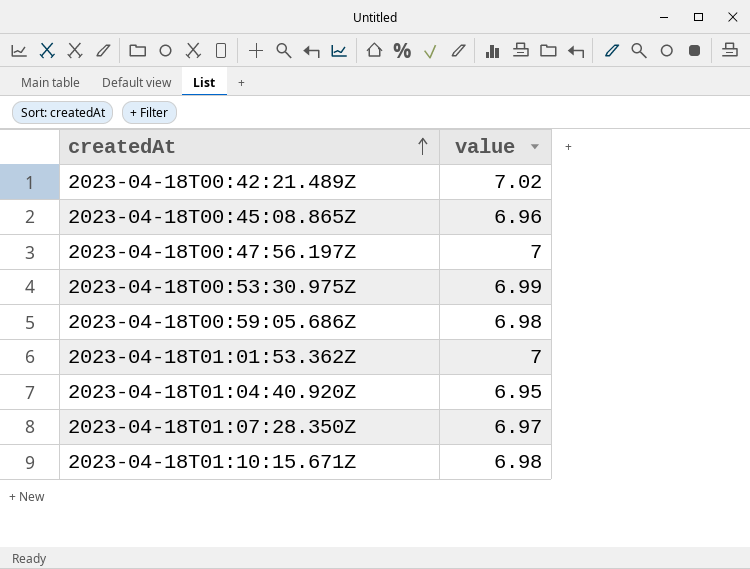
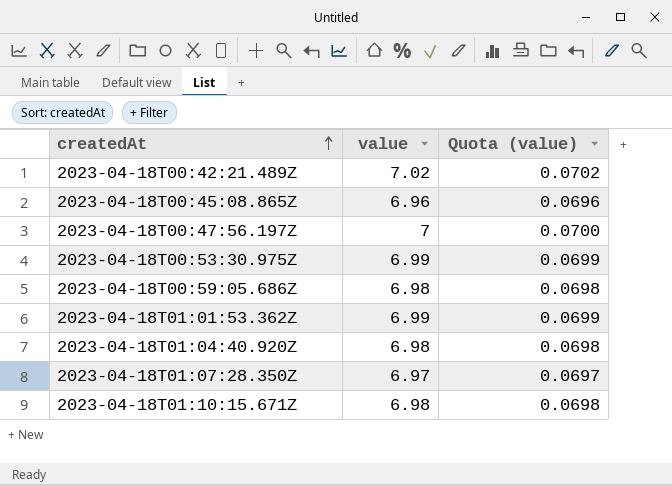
column Quota (value) | formula: none -> [value] * 0.01
2023-04-18T01:01:53.362Z | value: 7 -> 6.99
2023-04-18T01:04:40.920Z | value: 6.95 -> 6.98

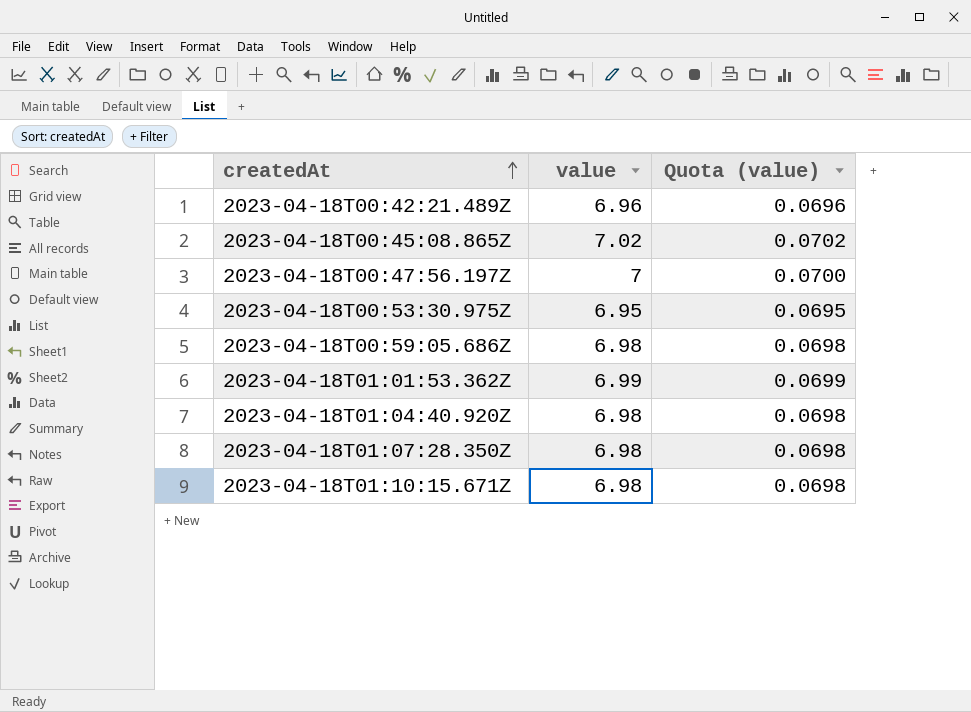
2023-04-18T00:42:21.489Z | value: 7.02 -> 6.96
2023-04-18T00:42:21.489Z | Quota (value): 0.0702 -> 0.0696
2023-04-18T00:45:08.865Z | value: 6.96 -> 7.02
2023-04-18T00:45:08.865Z | Quota (value): 0.0696 -> 0.0702
2023-04-18T00:53:30.975Z | value: 6.99 -> 6.95
2023-04-18T00:53:30.975Z | Quota (value): 0.0699 -> 0.0695
2023-04-18T01:07:28.350Z | value: 6.97 -> 6.98
2023-04-18T01:07:28.350Z | Quota (value): 0.0697 -> 0.0698

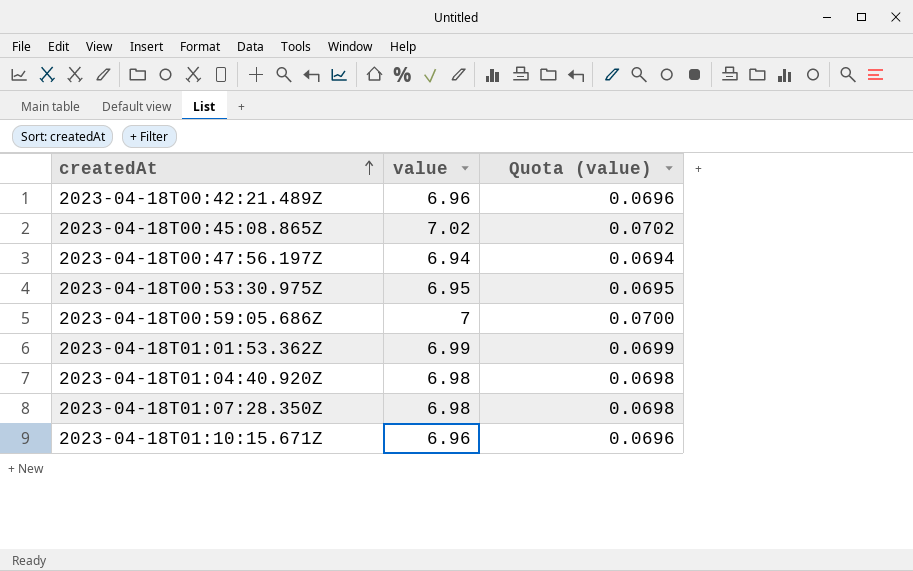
2023-04-18T00:47:56.197Z | value: 7 -> 6.94
2023-04-18T00:47:56.197Z | Quota (value): 0.0700 -> 0.0694
2023-04-18T00:59:05.686Z | value: 6.98 -> 7
2023-04-18T00:59:05.686Z | Quota (value): 0.0698 -> 0.0700
2023-04-18T01:10:15.671Z | value: 6.98 -> 6.96
2023-04-18T01:10:15.671Z | Quota (value): 0.0698 -> 0.0696

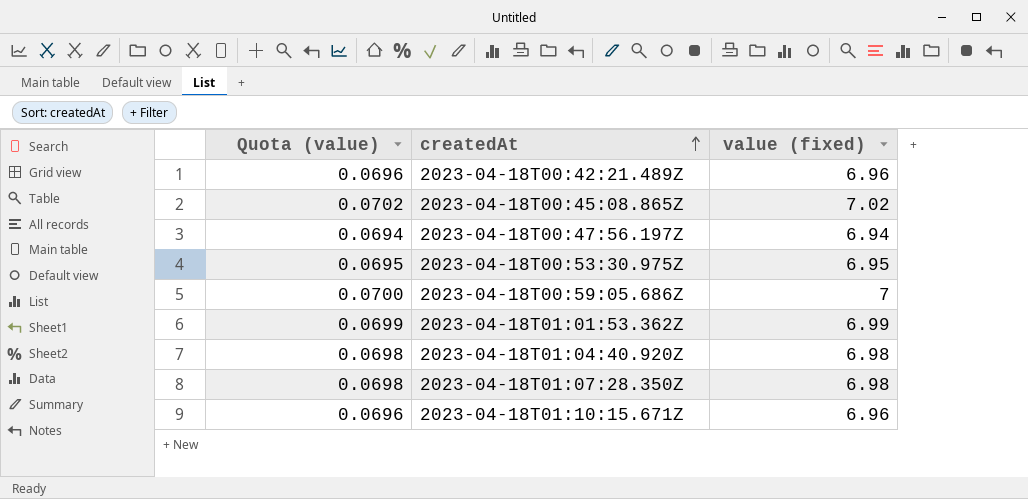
column Quota (value) | position: 3 -> 1
column name: value -> value (fixed)

